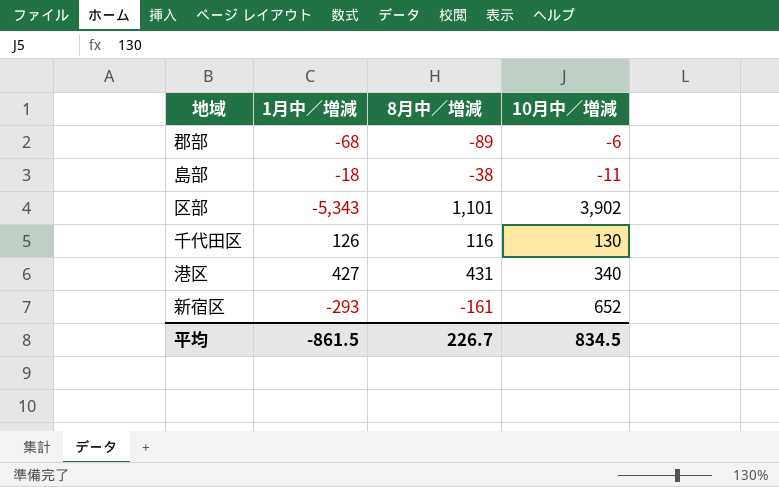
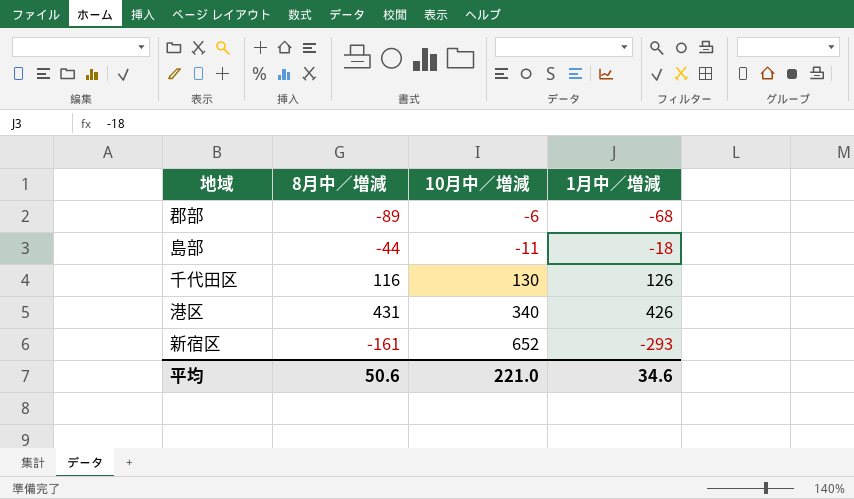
column 1月中／増減 | position: 2 -> 4
row 区部: -5,343 | 1,101 | 3,902 -> none
島部 | 8月中／増減: -38 -> -44
港区 | 1月中／増減: 427 -> 426
平均 | 8月中／増減: 226.7 -> 50.6
平均 | 10月中／増減: 834.5 -> 221.0
平均 | 1月中／増減: -861.5 -> 34.6

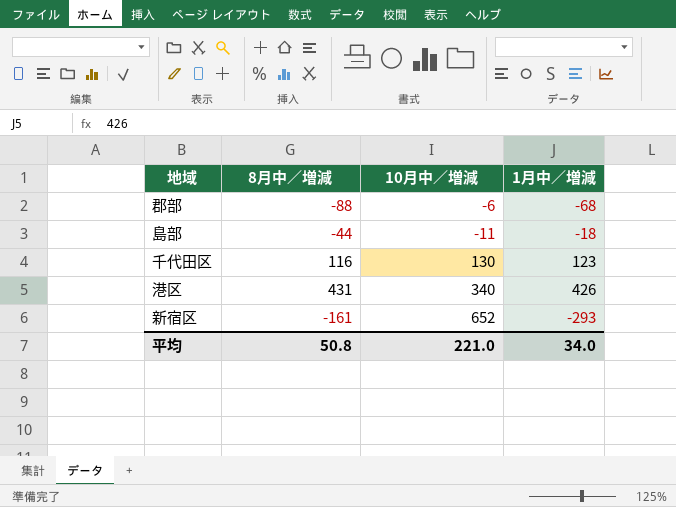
郡部 | 8月中／増減: -89 -> -88
千代田区 | 1月中／増減: 126 -> 123
平均 | 8月中／増減: 50.6 -> 50.8
平均 | 1月中／増減: 34.6 -> 34.0

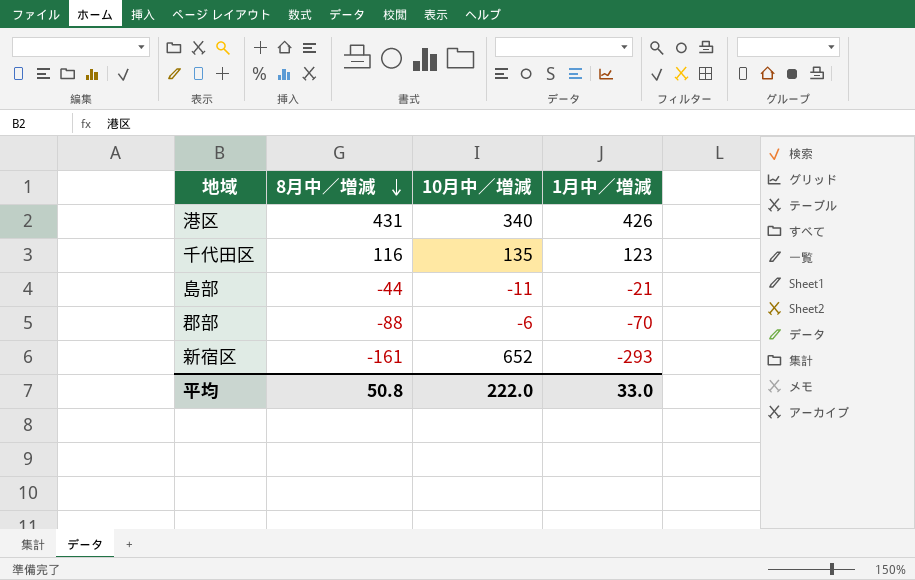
row order: none -> 8月中／増減 descending
千代田区 | 10月中／増減: 130 -> 135
島部 | 1月中／増減: -18 -> -21
郡部 | 1月中／増減: -68 -> -70
平均 | 10月中／増減: 221.0 -> 222.0
平均 | 1月中／増減: 34.0 -> 33.0

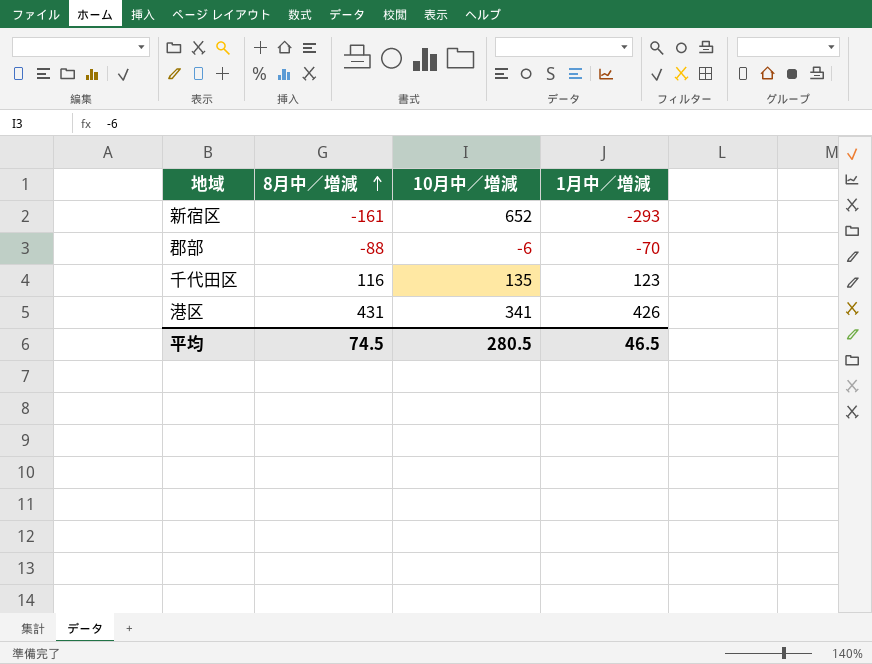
row order: 8月中／増減 descending -> 8月中／増減 ascending
row 島部: -44 | -11 | -21 -> none
港区 | 10月中／増減: 340 -> 341
平均 | 8月中／増減: 50.8 -> 74.5
平均 | 10月中／増減: 222.0 -> 280.5
平均 | 1月中／増減: 33.0 -> 46.5

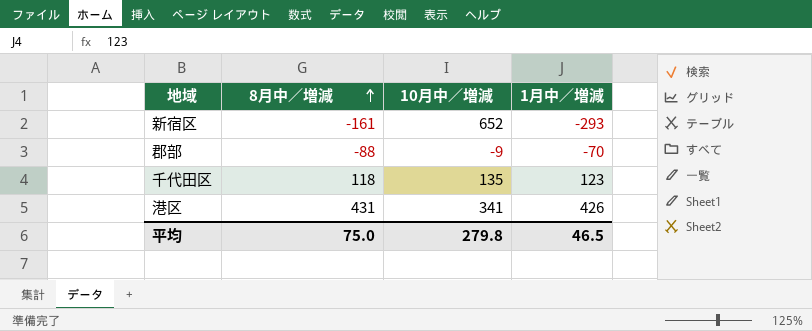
郡部 | 10月中／増減: -6 -> -9
千代田区 | 8月中／増減: 116 -> 118
平均 | 8月中／増減: 74.5 -> 75.0
平均 | 10月中／増減: 280.5 -> 279.8

